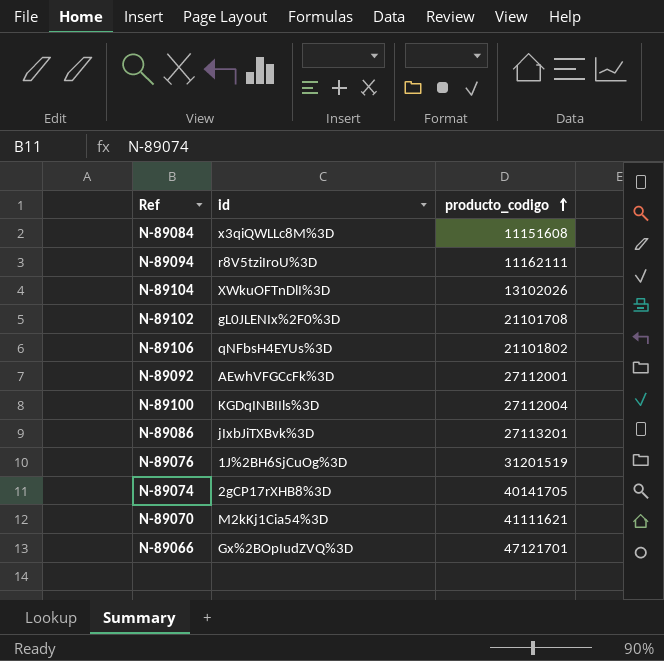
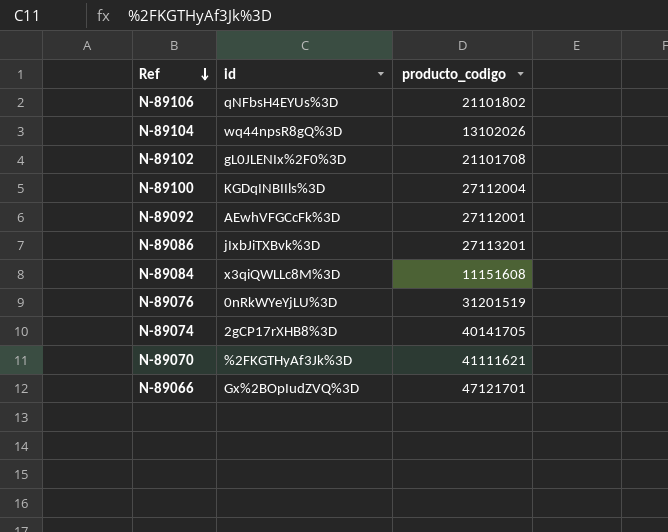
row order: producto_codigo ascending -> Ref descending
row N-89094: r8V5tziIroU%3D | 11162111 -> none
N-89104 | id: XWkuOFTnDlI%3D -> wq44npsR8gQ%3D
N-89076 | id: 1J%2BH6SjCuOg%3D -> 0nRkWYeYjLU%3D
N-89070 | id: M2kKj1Cia54%3D -> %2FKGTHyAf3Jk%3D

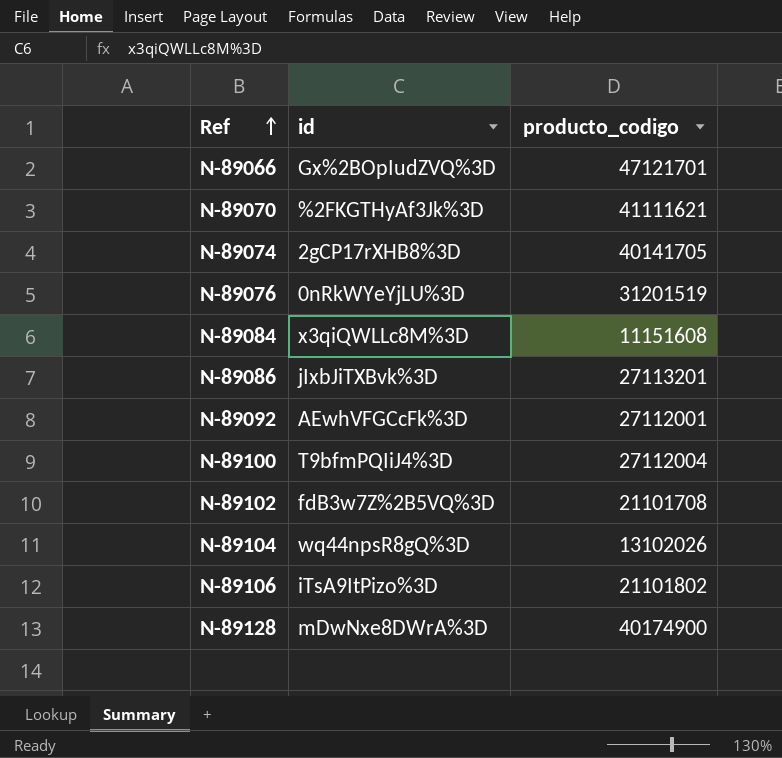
row order: Ref descending -> Ref ascending
N-89100 | id: KGDqINBIIls%3D -> T9bfmPQIiJ4%3D
N-89102 | id: gL0JLENIx%2F0%3D -> fdB3w7Z%2B5VQ%3D
N-89106 | id: qNFbsH4EYUs%3D -> iTsA9ItPizo%3D
row N-89128: none -> mDwNxe8DWrA%3D | 40174900

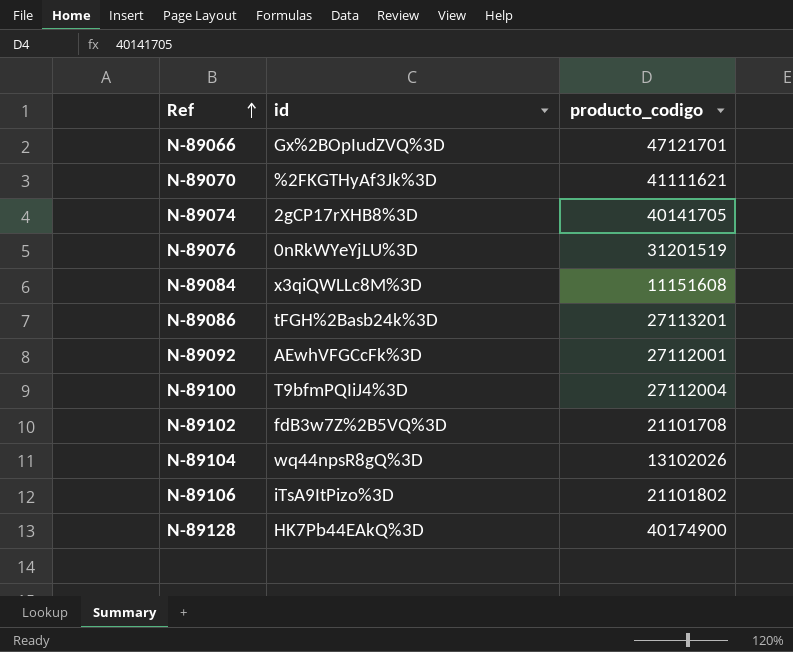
N-89086 | id: jIxbJiTXBvk%3D -> tFGH%2Basb24k%3D
N-89128 | id: mDwNxe8DWrA%3D -> HK7Pb44EAkQ%3D

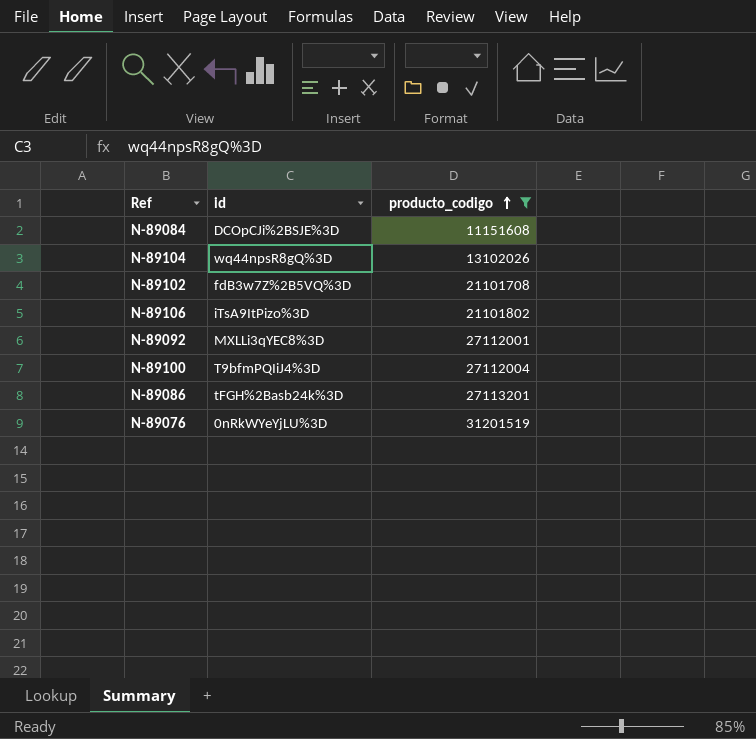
filter: none -> producto_codigo <= 31201519
row order: Ref ascending -> producto_codigo ascending
N-89084 | id: x3qiQWLLc8M%3D -> DCOpCJi%2BSJE%3D
N-89092 | id: AEwhVFGCcFk%3D -> MXLLi3qYEC8%3D

